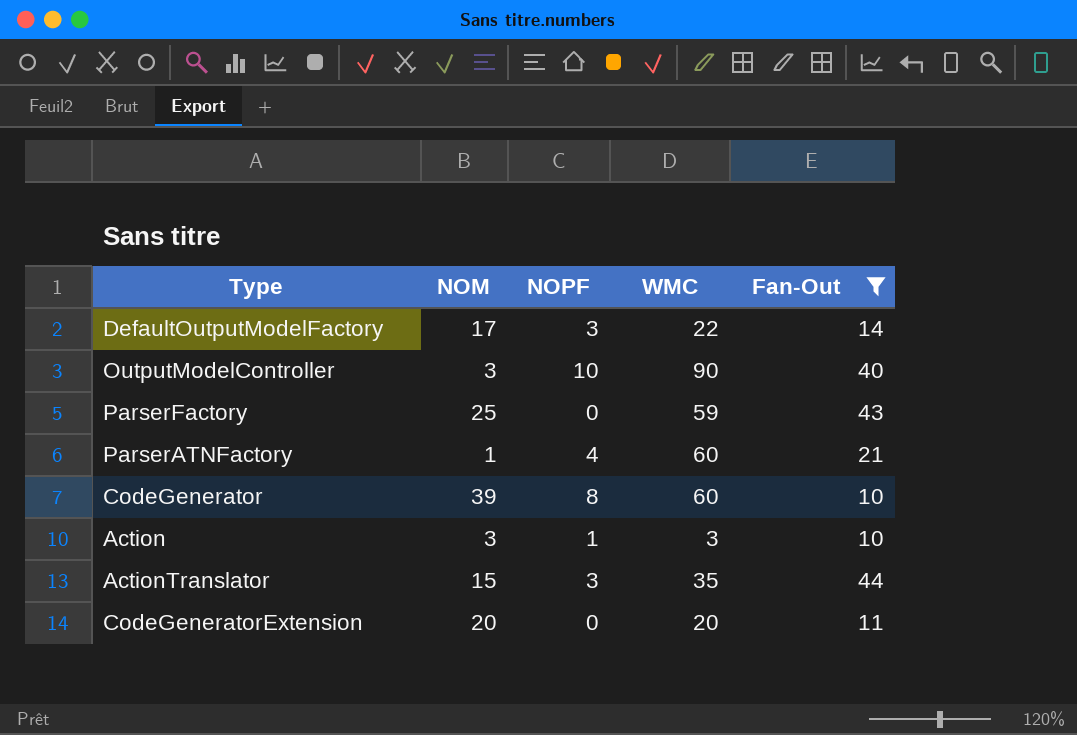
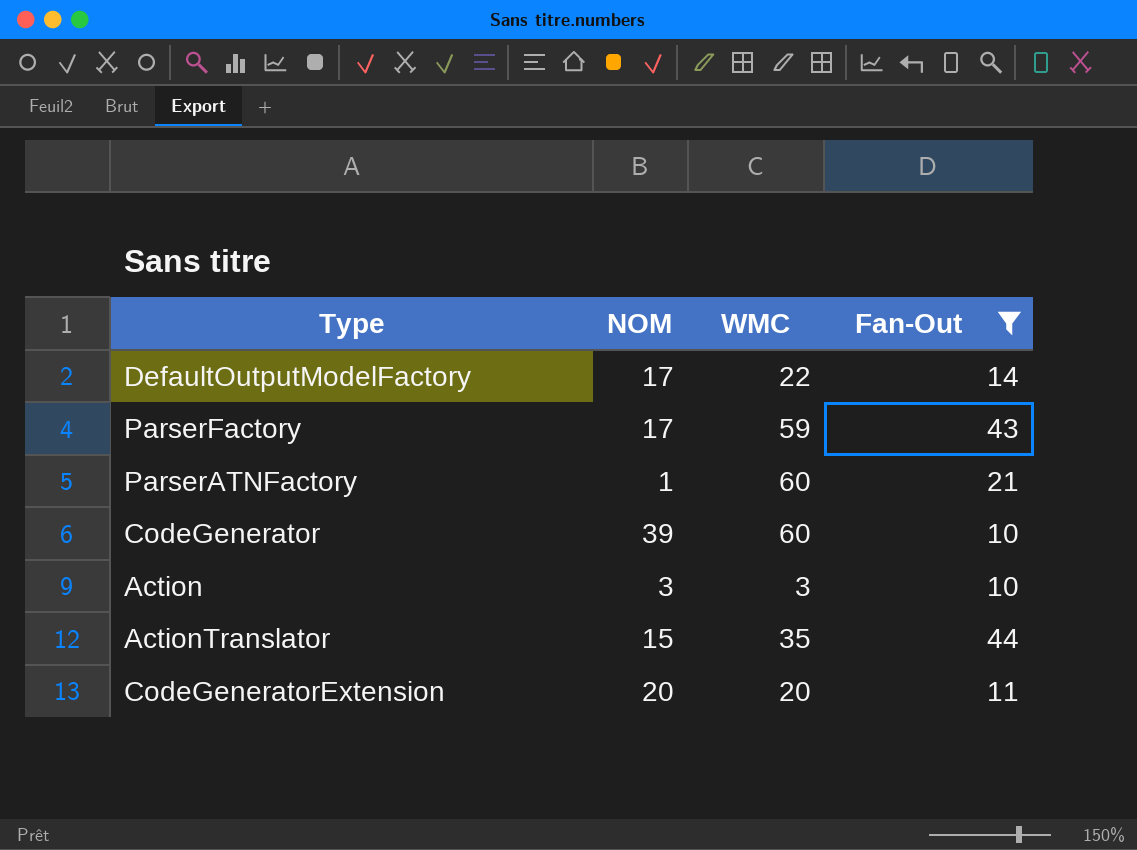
column NOPF | position: 3 -> none
row OutputModelController: 3 | 10 | 90 | 40 -> none
ParserFactory | NOM: 25 -> 17

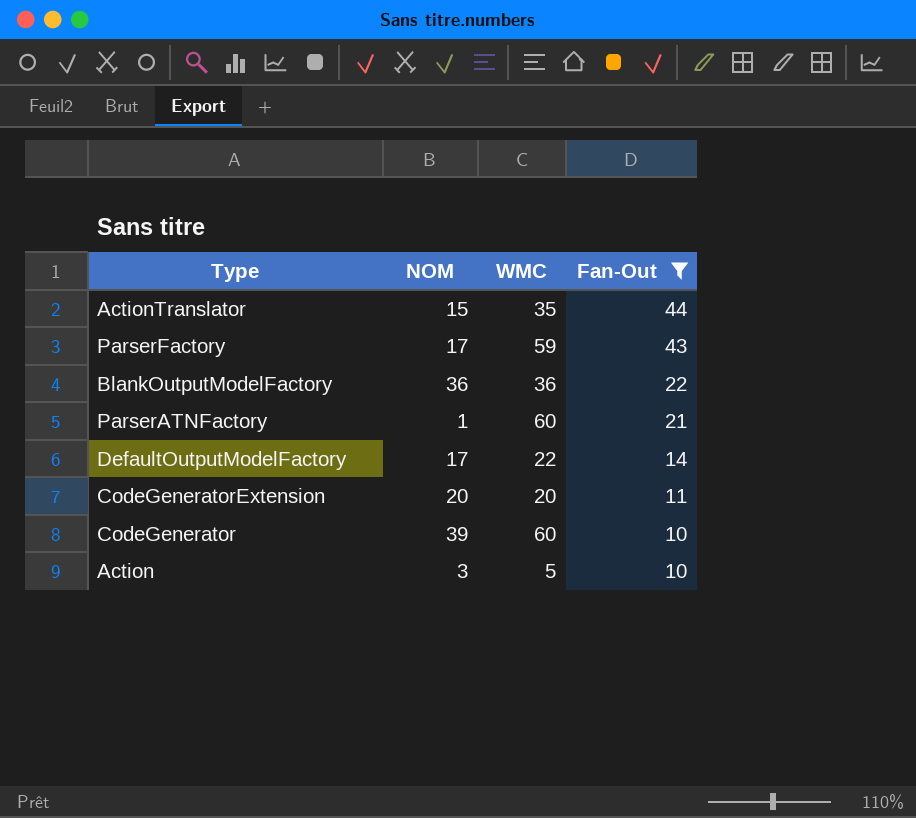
row order: none -> Fan-Out descending
row BlankOutputModelFactory: none -> 36 | 36 | 22
Action | WMC: 3 -> 5

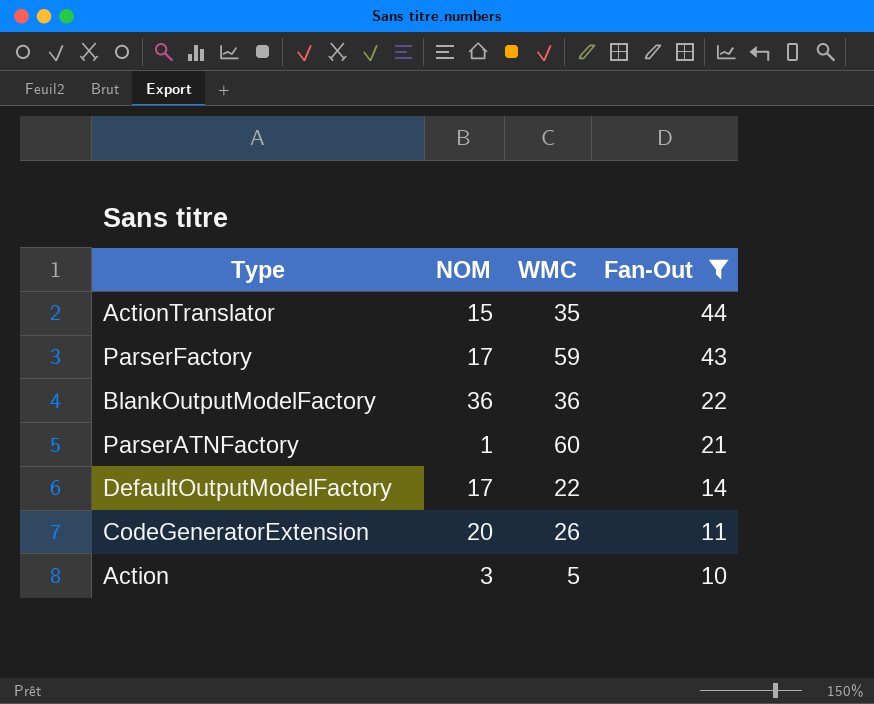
row CodeGenerator: 39 | 60 | 10 -> none
CodeGeneratorExtension | WMC: 20 -> 26

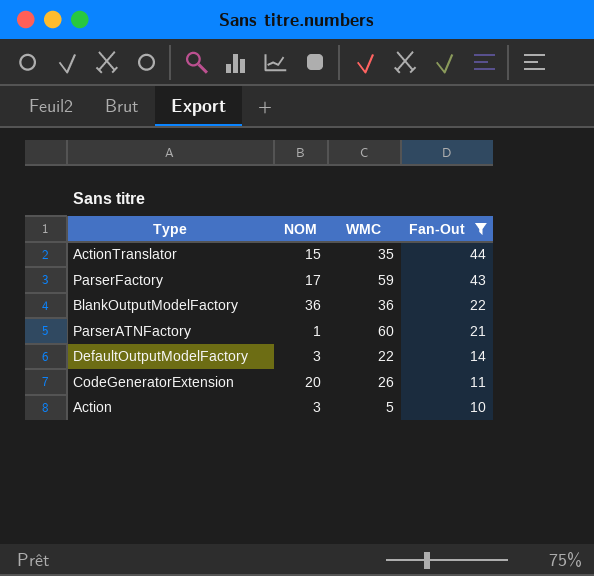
DefaultOutputModelFactory | NOM: 17 -> 3

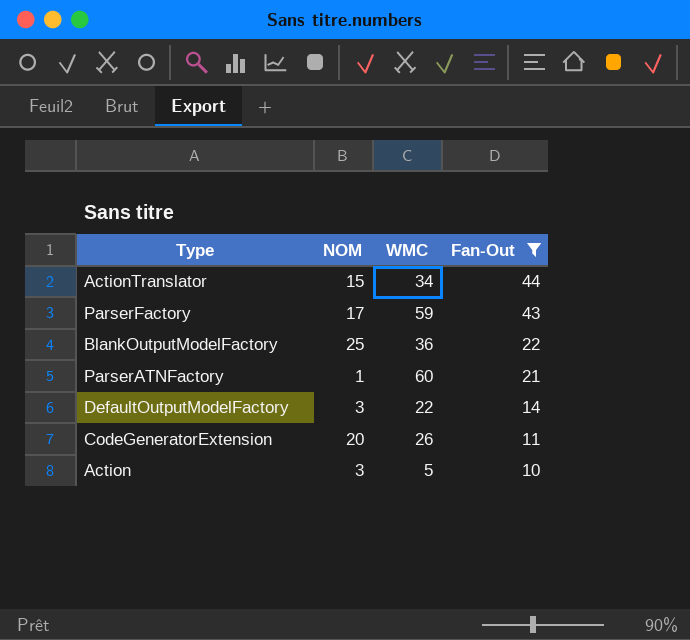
ActionTranslator | WMC: 35 -> 34
BlankOutputModelFactory | NOM: 36 -> 25

